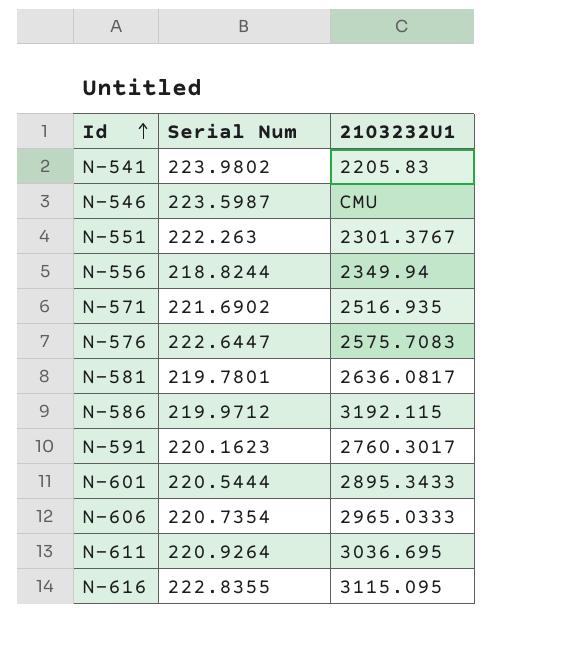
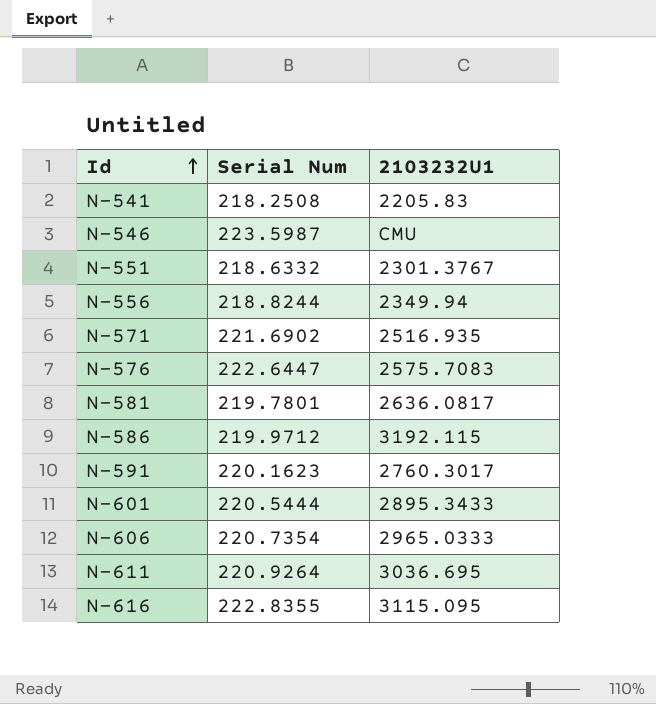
N-541 | Serial Num: 223.9802 -> 218.2508
N-551 | Serial Num: 222.263 -> 218.6332

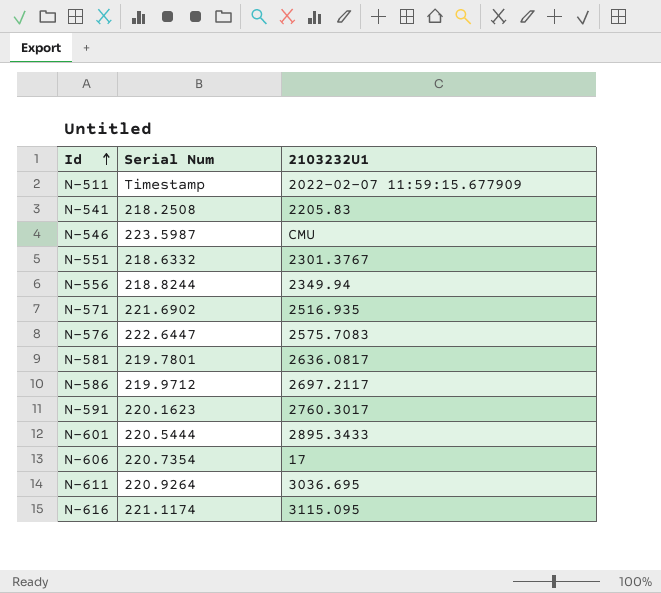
row N-511: none -> Timestamp | 2022-02-07 11:59:15.677909
N-586 | 2103232U1: 3192.115 -> 2697.2117
N-606 | 2103232U1: 2965.0333 -> 17
N-616 | Serial Num: 222.8355 -> 221.1174

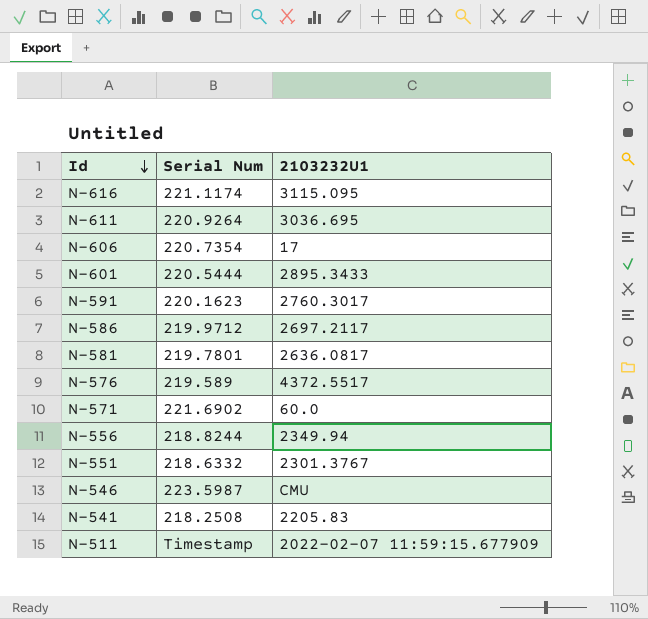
row order: Id ascending -> Id descending
N-576 | Serial Num: 222.6447 -> 219.589
N-576 | 2103232U1: 2575.7083 -> 4372.5517
N-571 | 2103232U1: 2516.935 -> 60.0

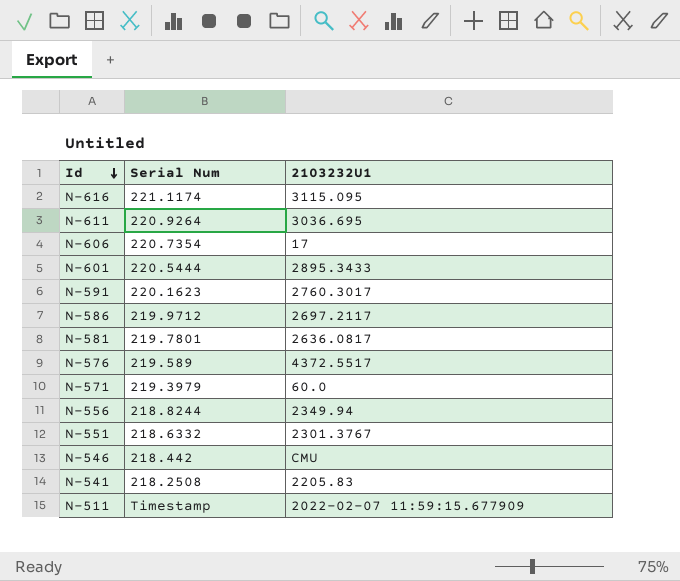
N-571 | Serial Num: 221.6902 -> 219.3979
N-546 | Serial Num: 223.5987 -> 218.442

